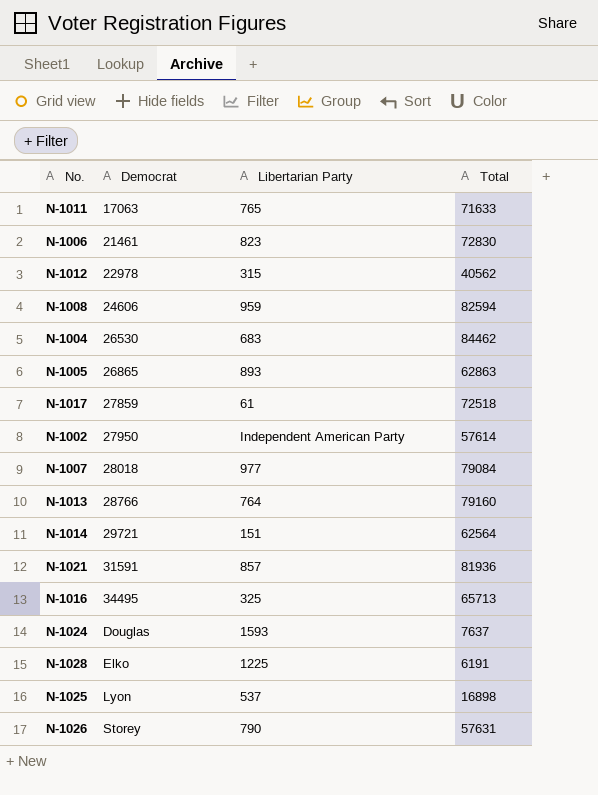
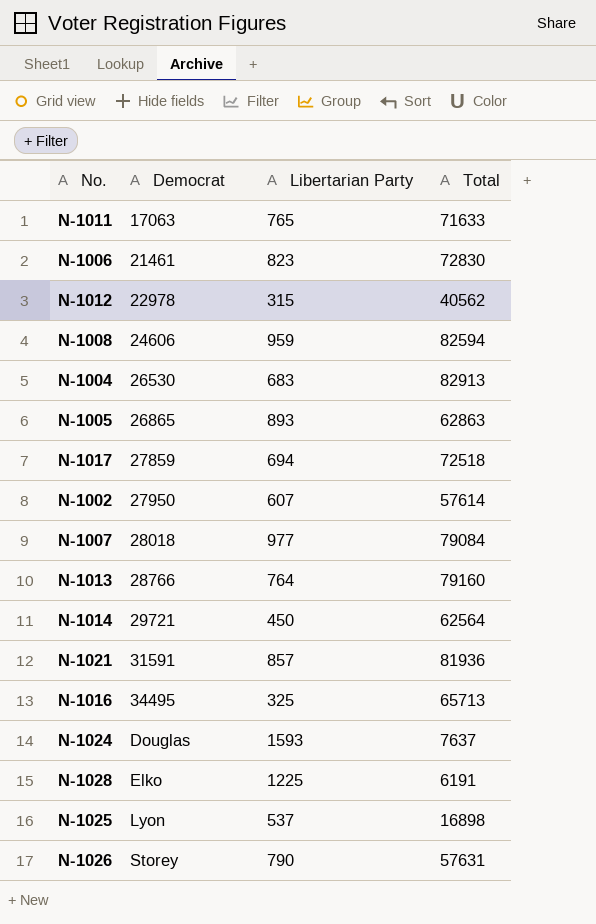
N-1004 | Total: 84462 -> 82913
N-1017 | Libertarian Party: 61 -> 694
N-1002 | Libertarian Party: Independent American Party -> 607
N-1014 | Libertarian Party: 151 -> 450

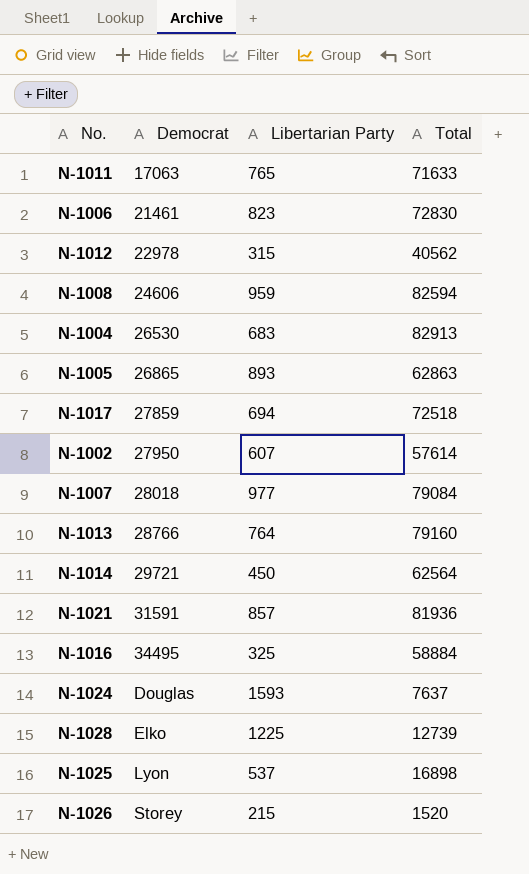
N-1016 | Total: 65713 -> 58884
N-1028 | Total: 6191 -> 12739
N-1026 | Libertarian Party: 790 -> 215
N-1026 | Total: 57631 -> 1520

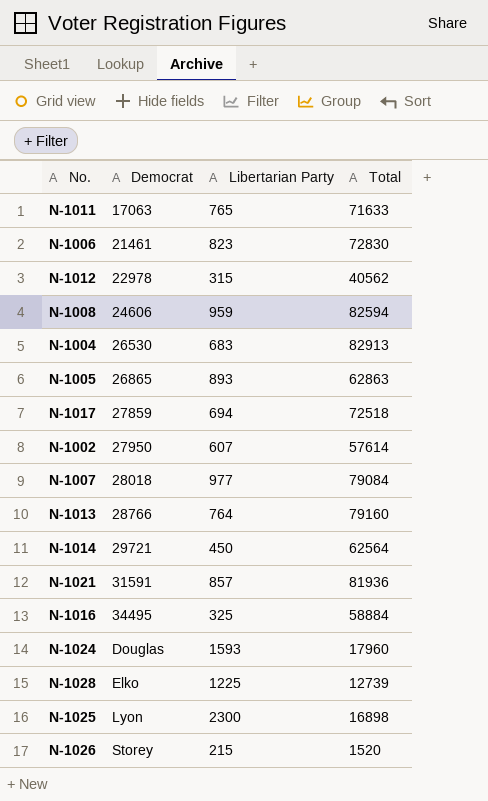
N-1024 | Total: 7637 -> 17960
N-1025 | Libertarian Party: 537 -> 2300

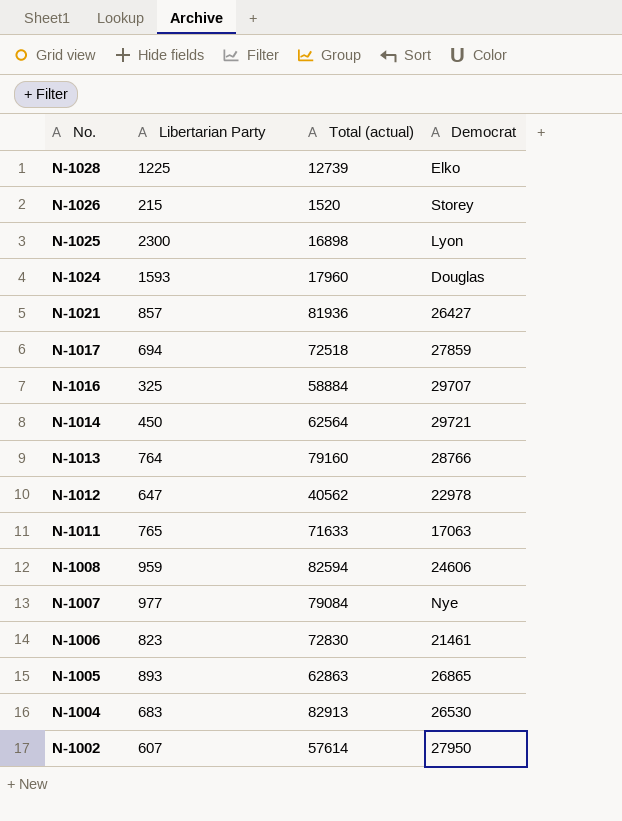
row order: Democrat ascending -> No. descending
column name: Total -> Total (actual)
column Democrat | position: 2 -> 4
N-1021 | Democrat: 31591 -> 26427
N-1016 | Democrat: 34495 -> 29707
N-1012 | Libertarian Party: 315 -> 647
N-1007 | Democrat: 28018 -> Nye

